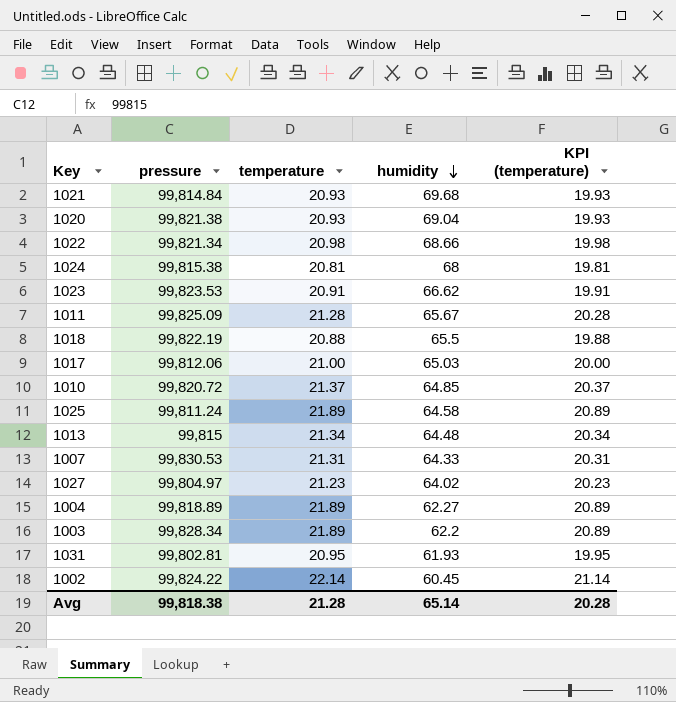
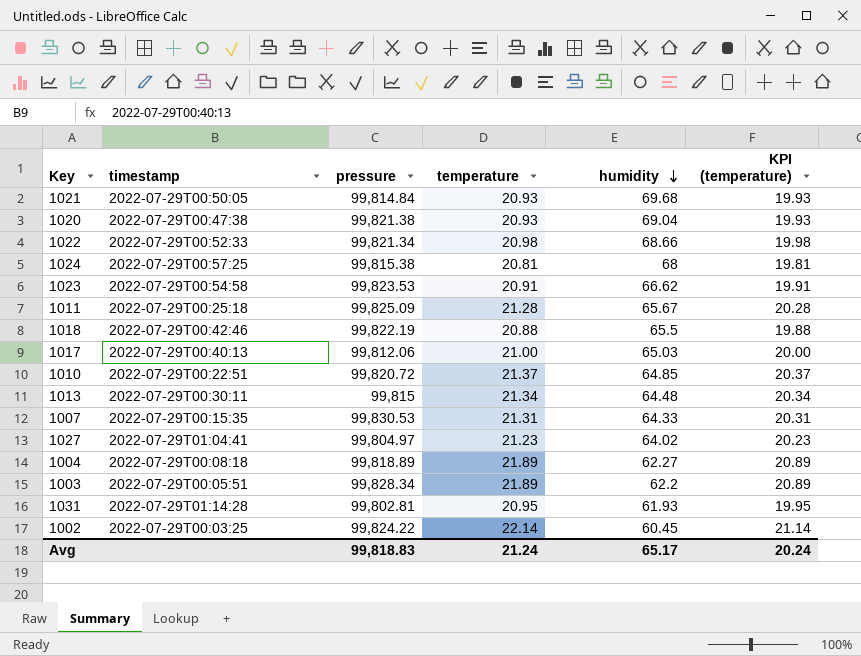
column timestamp | position: none -> 2
row 1025: 99,811.24 | 21.89 | 64.58 | 20.89 -> none
Avg | pressure: 99,818.38 -> 99,818.83
Avg | temperature: 21.28 -> 21.24
Avg | humidity: 65.14 -> 65.17
Avg | KPI (temperature): 20.28 -> 20.24

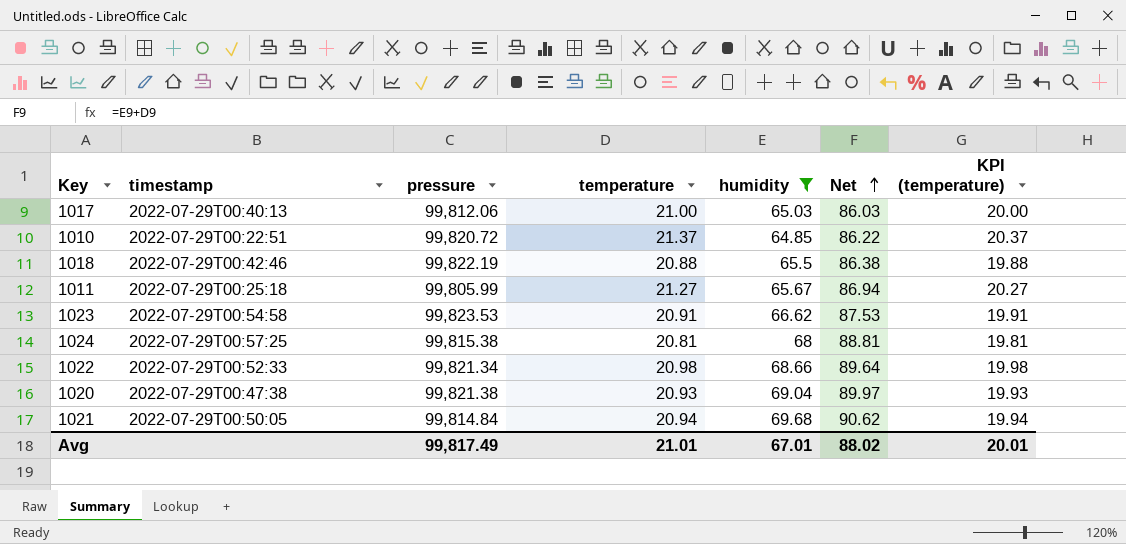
filter: none -> humidity >= 64.85
row order: humidity descending -> Net ascending
column Net | formula: none -> [temperature] + [humidity]
1011 | pressure: 99,825.09 -> 99,805.99
1011 | temperature: 21.28 -> 21.27
1011 | KPI (temperature): 20.28 -> 20.27
1021 | temperature: 20.93 -> 20.94
1021 | KPI (temperature): 19.93 -> 19.94
Avg | pressure: 99,818.83 -> 99,817.49
Avg | temperature: 21.24 -> 21.01
Avg | humidity: 65.17 -> 67.01
Avg | KPI (temperature): 20.24 -> 20.01

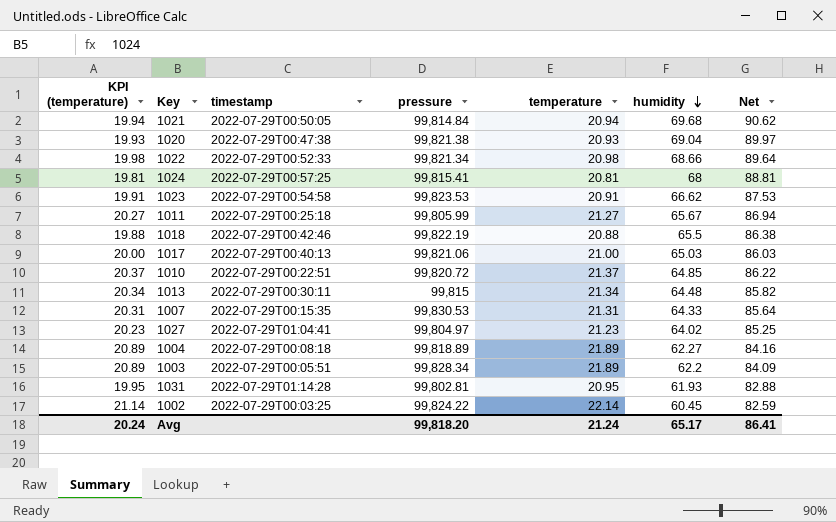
filter: humidity >= 64.85 -> none
row order: Net ascending -> humidity descending
column KPI (temperature) | position: 7 -> 1
1024 | pressure: 99,815.38 -> 99,815.41
1017 | pressure: 99,812.06 -> 99,821.06
Avg | KPI (temperature): 20.01 -> 20.24
Avg | pressure: 99,817.49 -> 99,818.20
Avg | temperature: 21.01 -> 21.24
Avg | humidity: 67.01 -> 65.17
Avg | Net: 88.02 -> 86.41

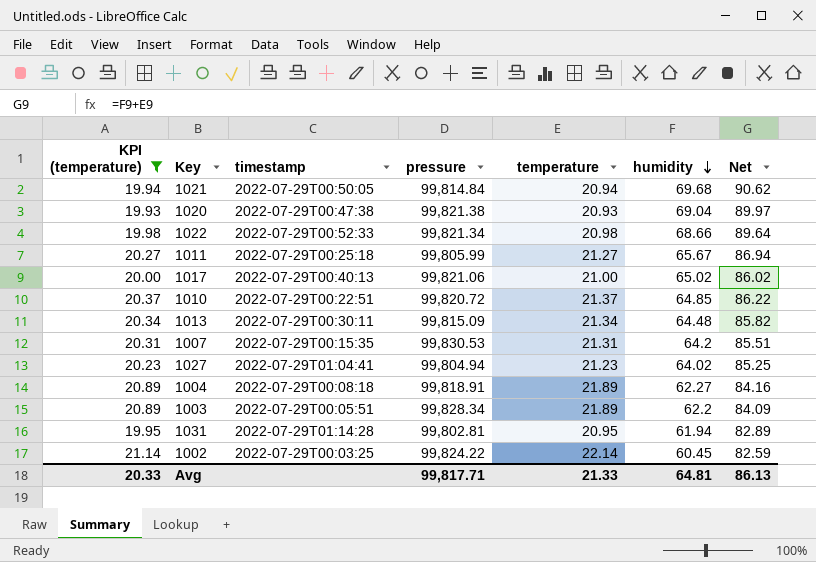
filter: none -> KPI (temperature) >= 19.93
1017 | humidity: 65.03 -> 65.02
1017 | Net: 86.03 -> 86.02
1013 | pressure: 99,815 -> 99,815.09
1007 | humidity: 64.33 -> 64.2
1007 | Net: 85.64 -> 85.51
1027 | pressure: 99,804.97 -> 99,804.94
1004 | pressure: 99,818.89 -> 99,818.91
1031 | humidity: 61.93 -> 61.94
1031 | Net: 82.88 -> 82.89
Avg | KPI (temperature): 20.24 -> 20.33
Avg | pressure: 99,818.20 -> 99,817.71
Avg | temperature: 21.24 -> 21.33
Avg | humidity: 65.17 -> 64.81
Avg | Net: 86.41 -> 86.13

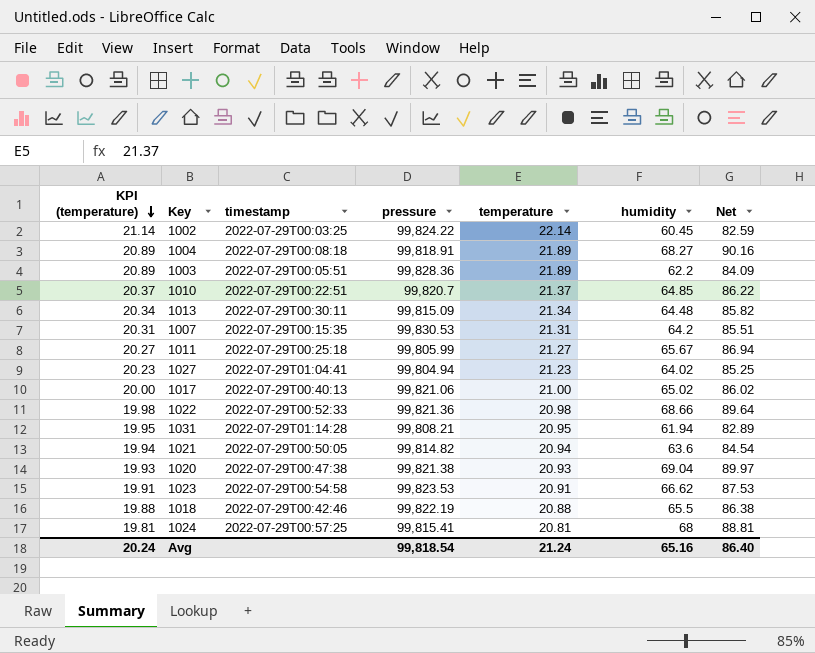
filter: KPI (temperature) >= 19.93 -> none
row order: humidity descending -> KPI (temperature) descending
1004 | humidity: 62.27 -> 68.27
1004 | Net: 84.16 -> 90.16
1003 | pressure: 99,828.34 -> 99,828.36
1010 | pressure: 99,820.72 -> 99,820.7
1022 | pressure: 99,821.34 -> 99,821.36
1031 | pressure: 99,802.81 -> 99,808.21
1021 | pressure: 99,814.84 -> 99,814.82
1021 | humidity: 69.68 -> 63.6
1021 | Net: 90.62 -> 84.54
Avg | KPI (temperature): 20.33 -> 20.24
Avg | pressure: 99,817.71 -> 99,818.54
Avg | temperature: 21.33 -> 21.24
Avg | humidity: 64.81 -> 65.16
Avg | Net: 86.13 -> 86.40

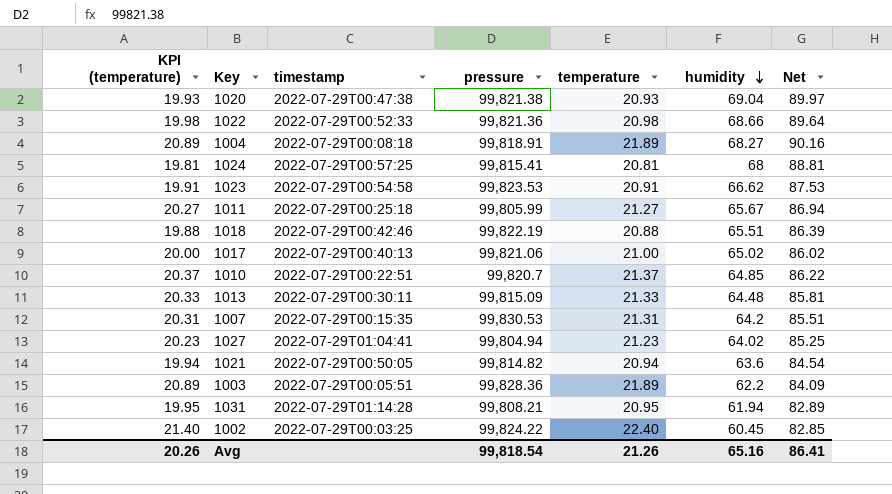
row order: KPI (temperature) descending -> humidity descending
1018 | humidity: 65.5 -> 65.51
1018 | Net: 86.38 -> 86.39
1013 | KPI (temperature): 20.34 -> 20.33
1013 | temperature: 21.34 -> 21.33
1013 | Net: 85.82 -> 85.81
1002 | KPI (temperature): 21.14 -> 21.40
1002 | temperature: 22.14 -> 22.40
1002 | Net: 82.59 -> 82.85
Avg | KPI (temperature): 20.24 -> 20.26
Avg | temperature: 21.24 -> 21.26
Avg | Net: 86.40 -> 86.41

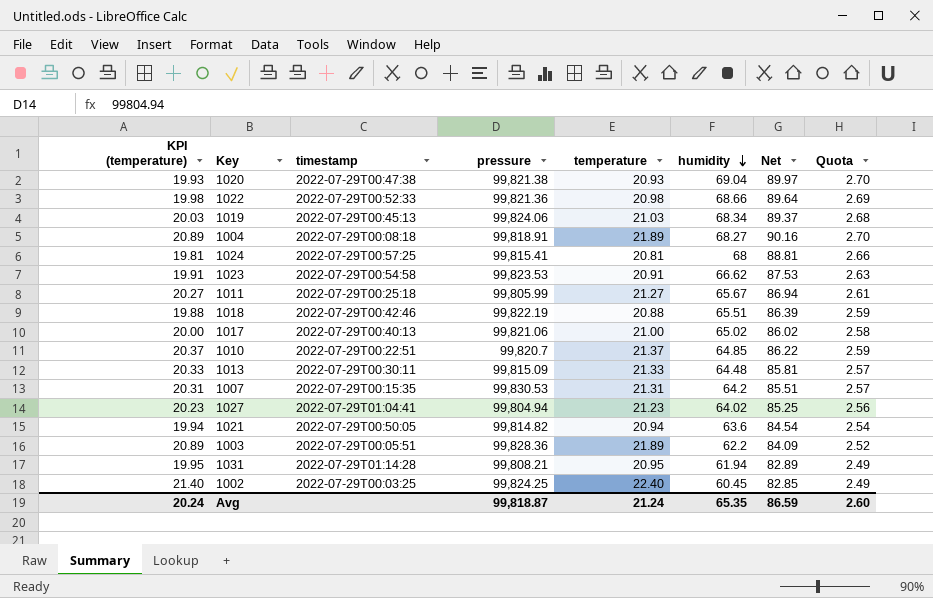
column Quota | formula: none -> [Net] * 0.03
row 1019: none -> 20.03 | 2022-07-29T00:45:13 | 99,824.06 | 21.03 | 68.34 | 89.37 | 2.68
1002 | pressure: 99,824.22 -> 99,824.25
Avg | KPI (temperature): 20.26 -> 20.24
Avg | pressure: 99,818.54 -> 99,818.87
Avg | temperature: 21.26 -> 21.24
Avg | humidity: 65.16 -> 65.35
Avg | Net: 86.41 -> 86.59

